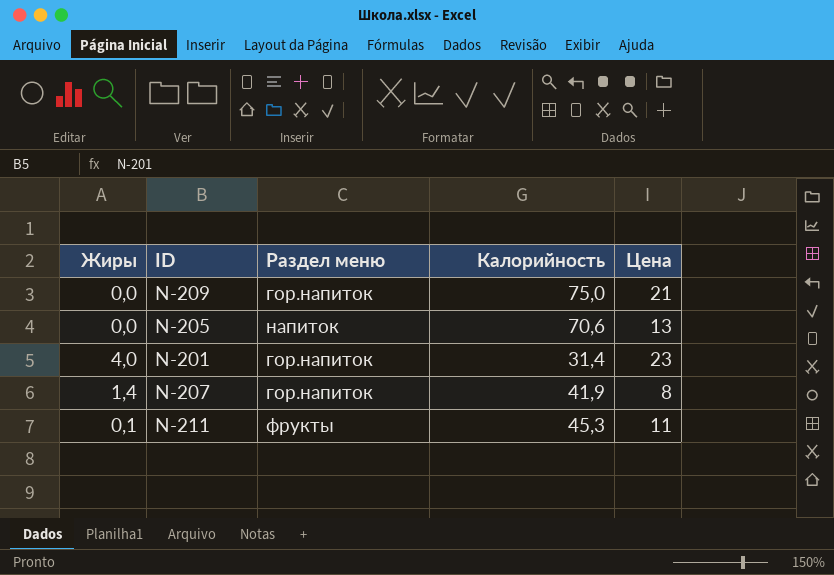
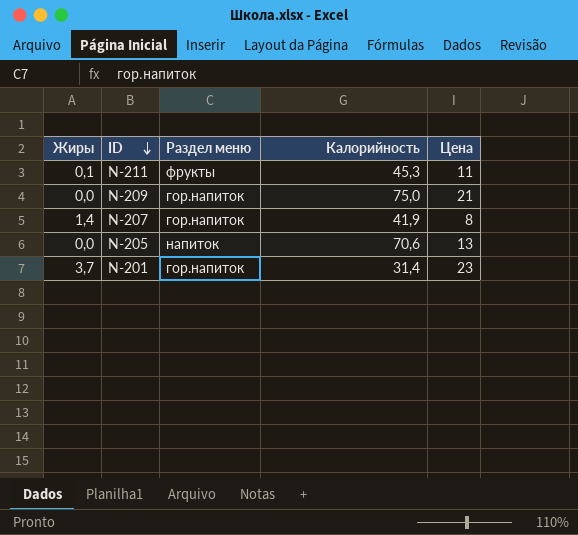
row order: none -> ID descending
N-201 | Жиры: 4,0 -> 3,7

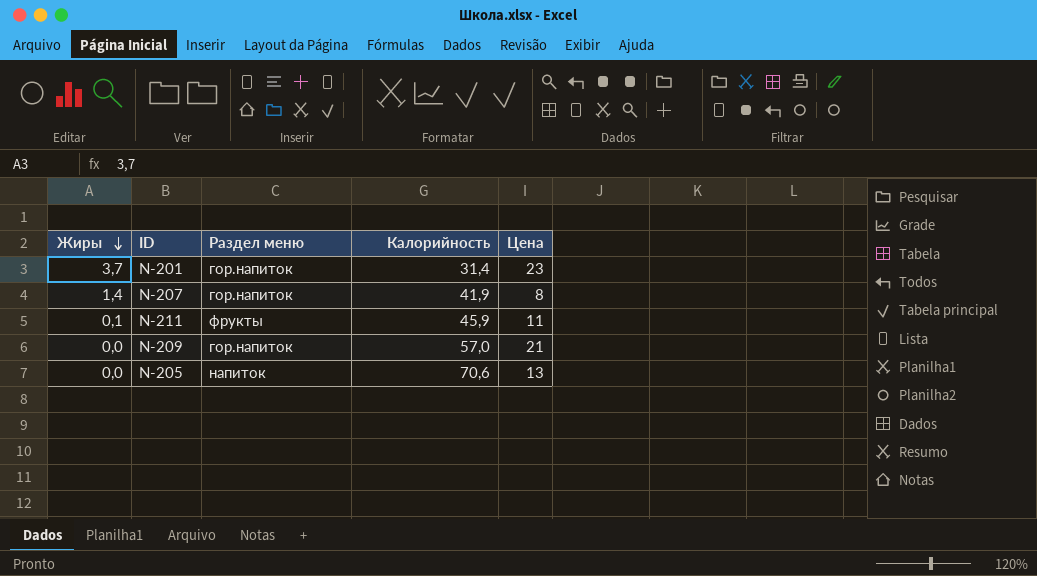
row order: ID descending -> Жиры descending
N-211 | Калорийность: 45,3 -> 45,9
N-209 | Калорийность: 75,0 -> 57,0

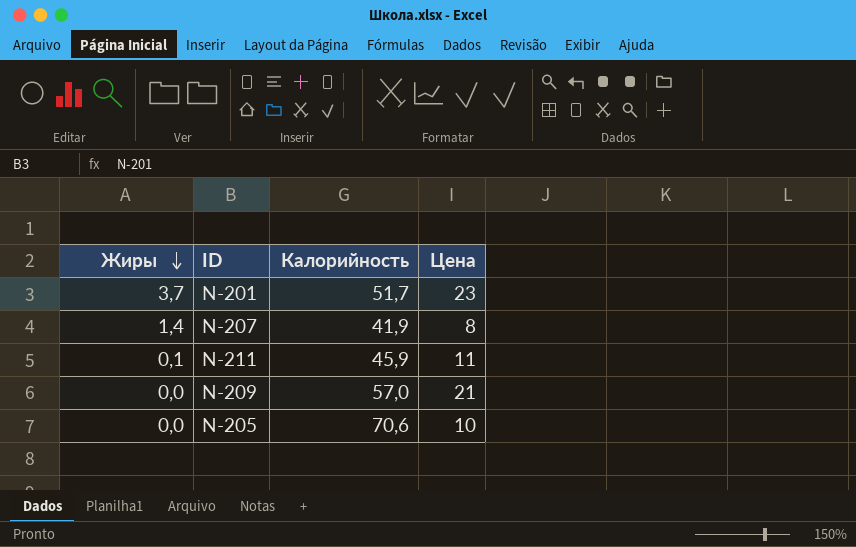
column Раздел меню | position: 3 -> none
N-201 | Калорийность: 31,4 -> 51,7
N-205 | Цена: 13 -> 10

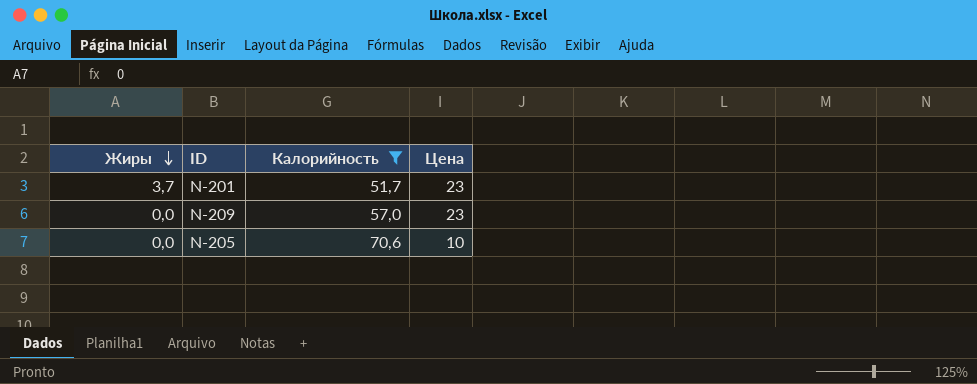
filter: none -> Калорийность >= 51,7
N-209 | Цена: 21 -> 23

